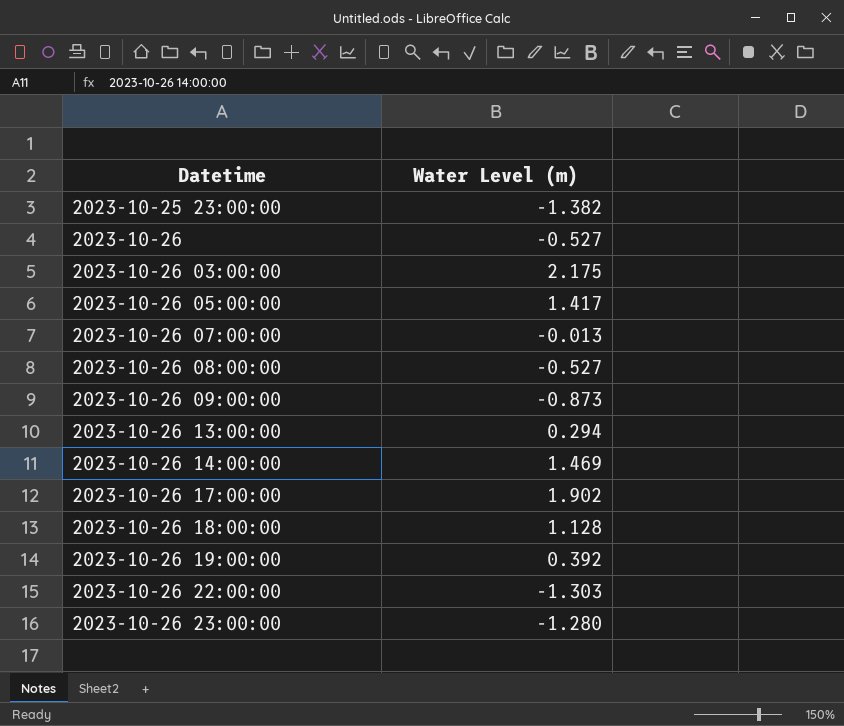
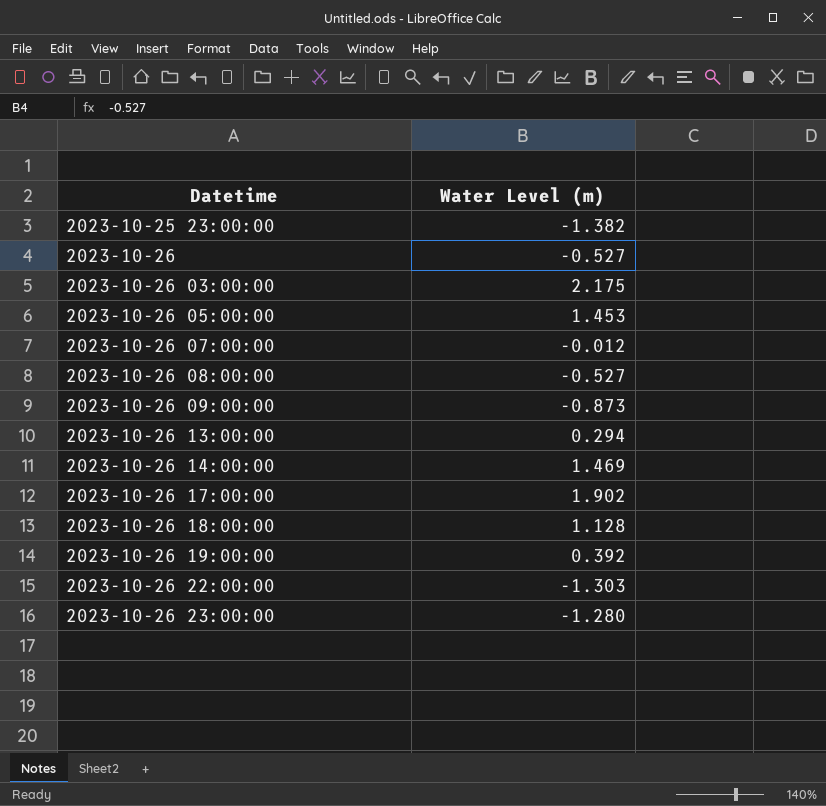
2023-10-26 05:00:00 | Water Level (m): 1.417 -> 1.453
2023-10-26 07:00:00 | Water Level (m): -0.013 -> -0.012

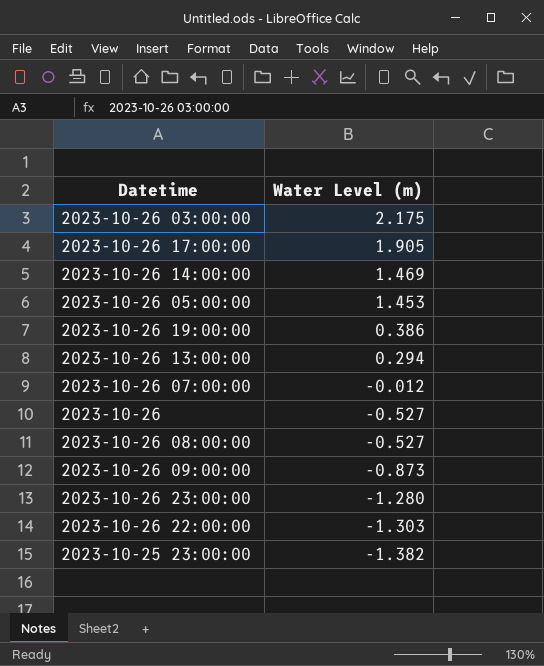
row order: Datetime ascending -> Water Level (m) descending
row 2023-10-26 18:00:00: 1.128 -> none
2023-10-26 17:00:00 | Water Level (m): 1.902 -> 1.905
2023-10-26 19:00:00 | Water Level (m): 0.392 -> 0.386

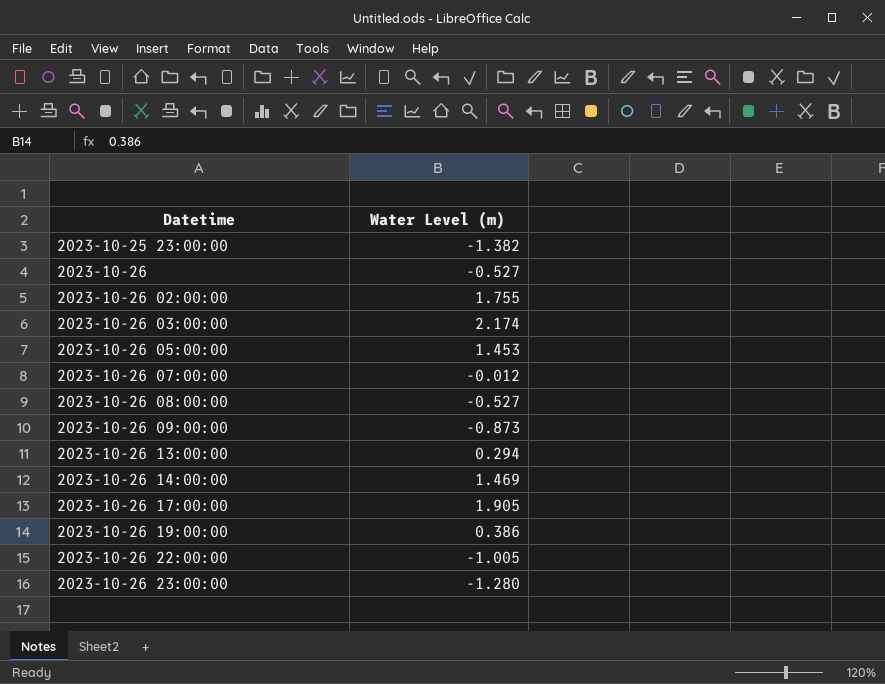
row order: Water Level (m) descending -> Datetime ascending
row 2023-10-26 02:00:00: none -> 1.755
2023-10-26 03:00:00 | Water Level (m): 2.175 -> 2.174
2023-10-26 22:00:00 | Water Level (m): -1.303 -> -1.005

